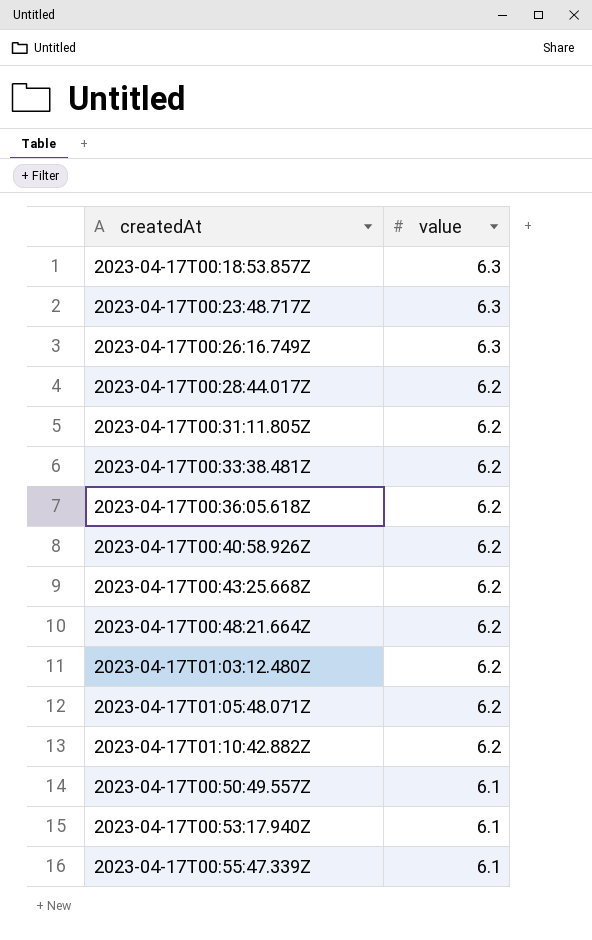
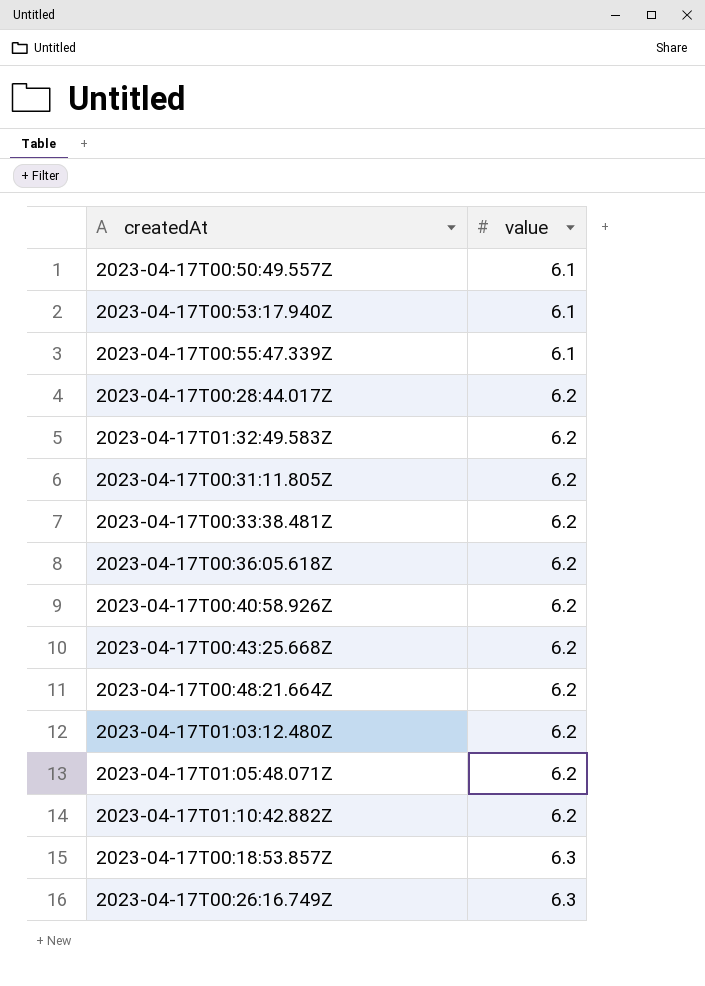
row order: value descending -> value ascending
row 2023-04-17T00:23:48.717Z: 6.3 -> none
row 2023-04-17T01:32:49.583Z: none -> 6.2

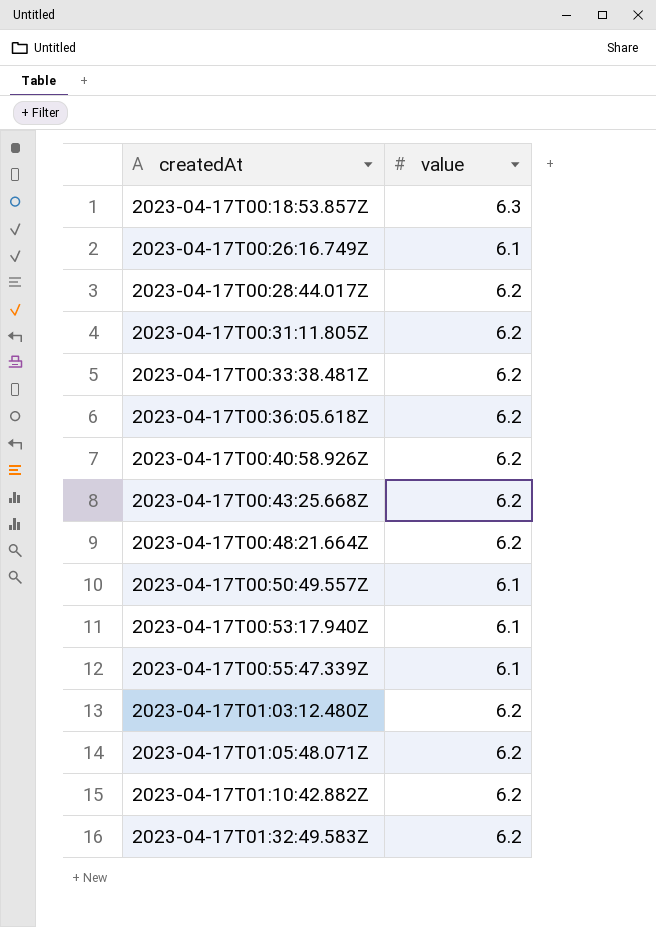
row order: value ascending -> createdAt ascending
2023-04-17T00:26:16.749Z | value: 6.3 -> 6.1

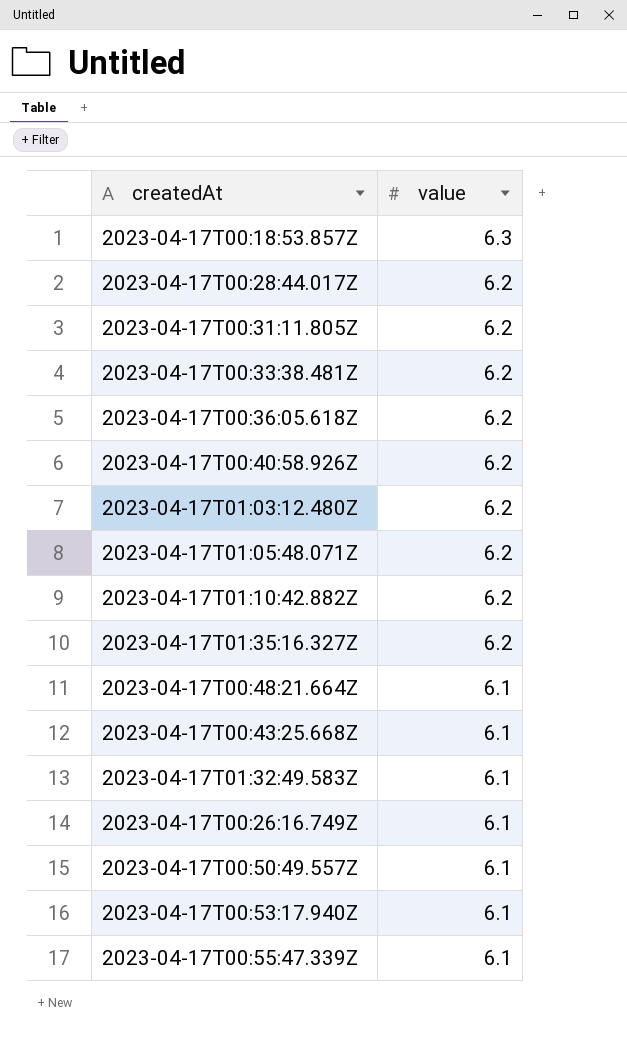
row order: createdAt ascending -> value descending
row 2023-04-17T01:35:16.327Z: none -> 6.2
2023-04-17T00:48:21.664Z | value: 6.2 -> 6.1
2023-04-17T00:43:25.668Z | value: 6.2 -> 6.1
2023-04-17T01:32:49.583Z | value: 6.2 -> 6.1

